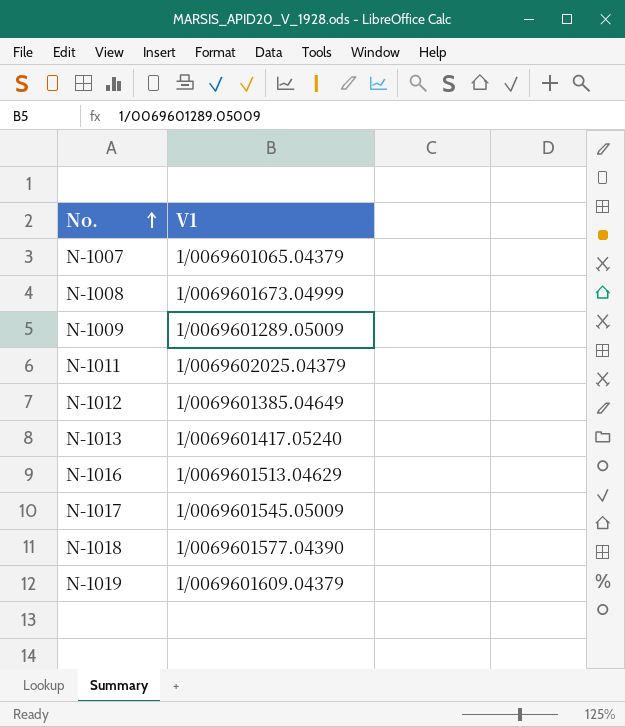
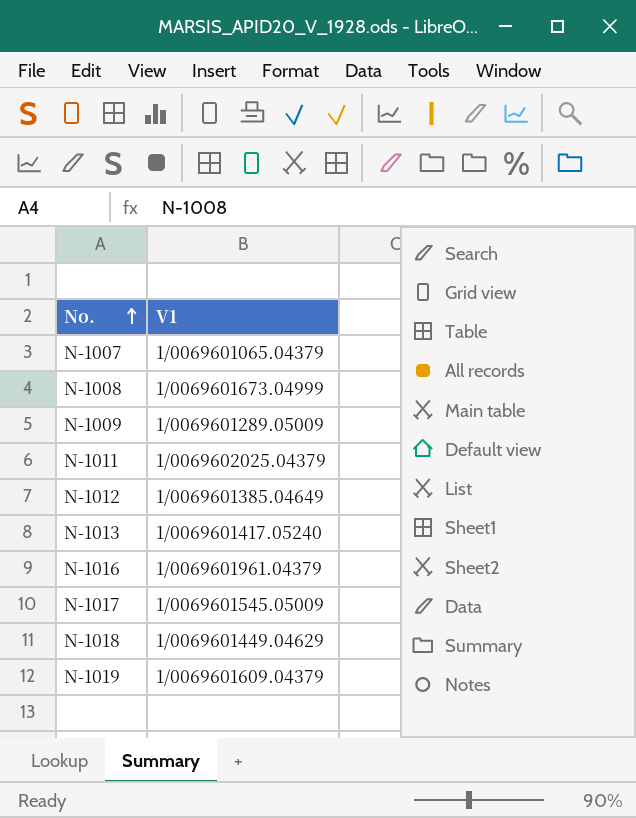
N-1016 | V1: 1/0069601513.04629 -> 1/0069601961.04379
N-1018 | V1: 1/0069601577.04390 -> 1/0069601449.04629

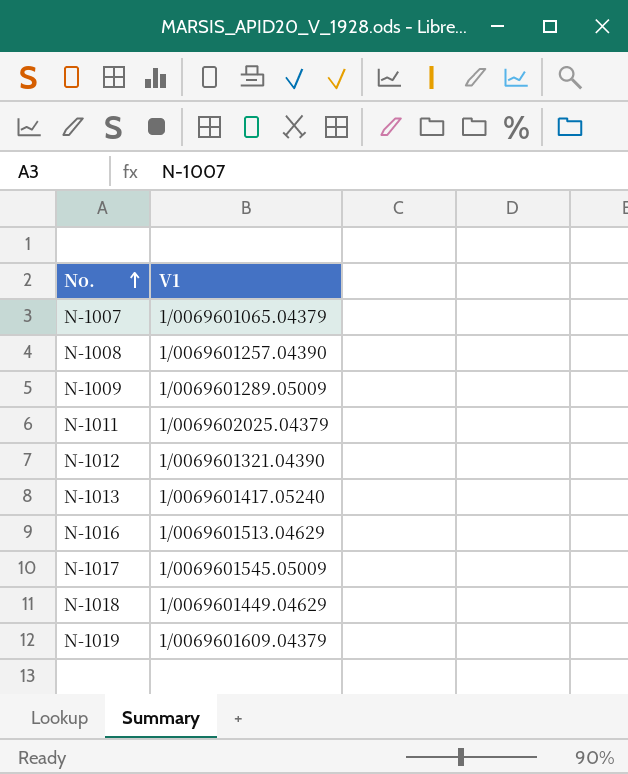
N-1008 | V1: 1/0069601673.04999 -> 1/0069601257.04390
N-1012 | V1: 1/0069601385.04649 -> 1/0069601321.04390
N-1016 | V1: 1/0069601961.04379 -> 1/0069601513.04629

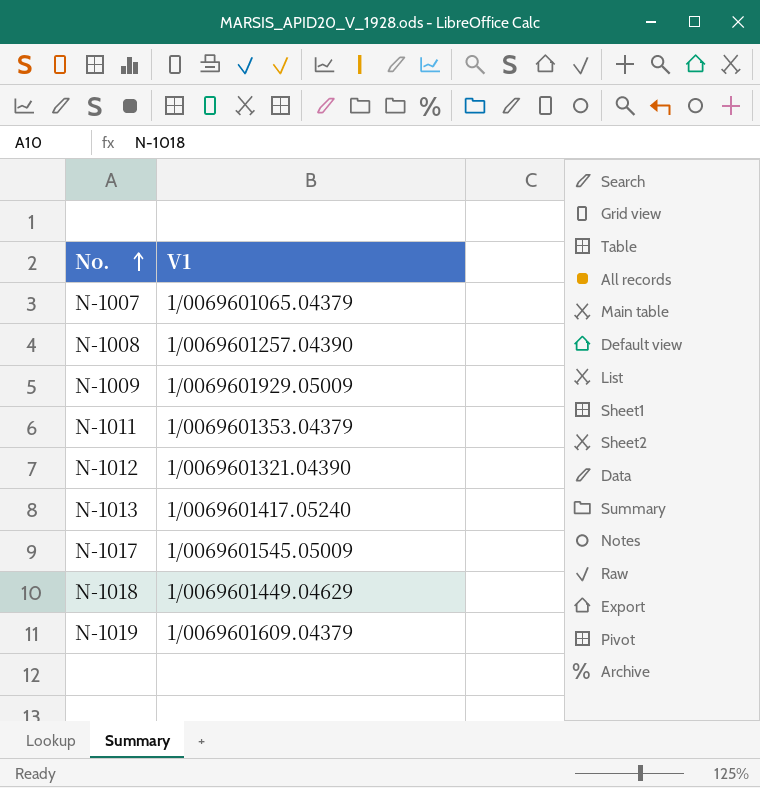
row N-1016: 1/0069601513.04629 -> none
N-1009 | V1: 1/0069601289.05009 -> 1/0069601929.05009
N-1011 | V1: 1/0069602025.04379 -> 1/0069601353.04379

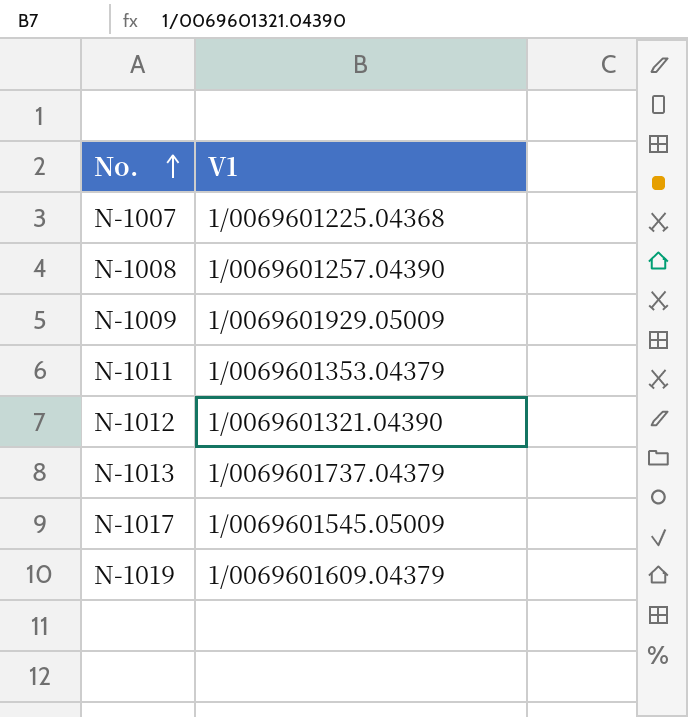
row N-1018: 1/0069601449.04629 -> none
N-1007 | V1: 1/0069601065.04379 -> 1/0069601225.04368
N-1013 | V1: 1/0069601417.05240 -> 1/0069601737.04379

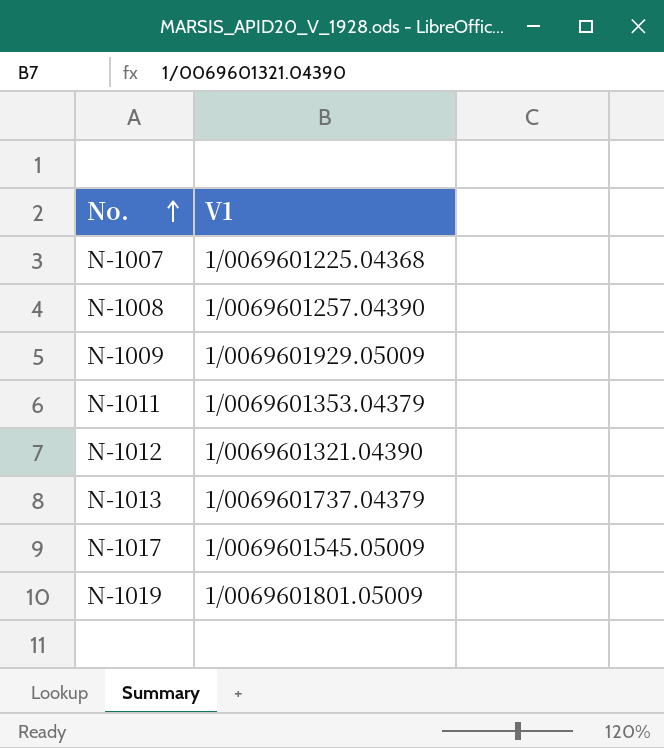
N-1019 | V1: 1/0069601609.04379 -> 1/0069601801.05009

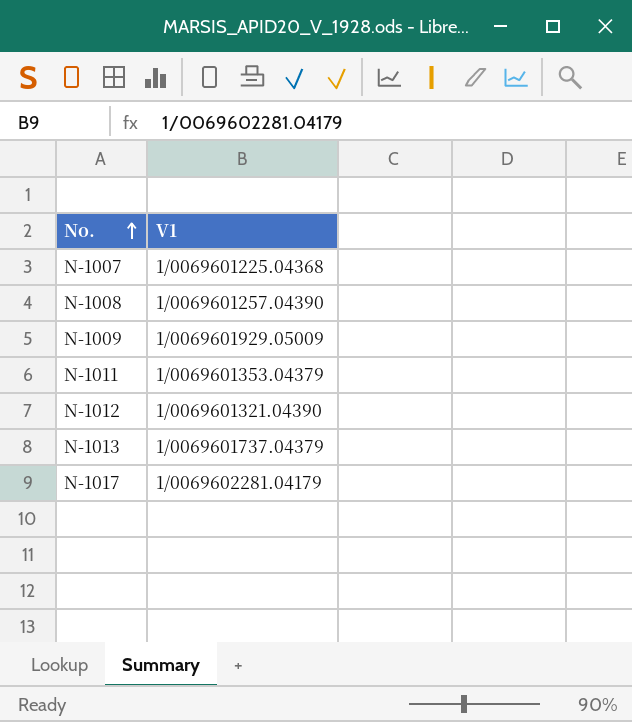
row N-1019: 1/0069601801.05009 -> none
N-1017 | V1: 1/0069601545.05009 -> 1/0069602281.04179

